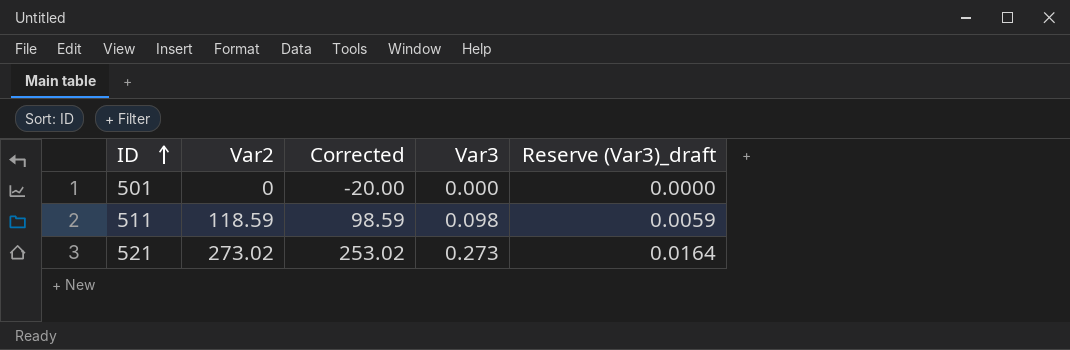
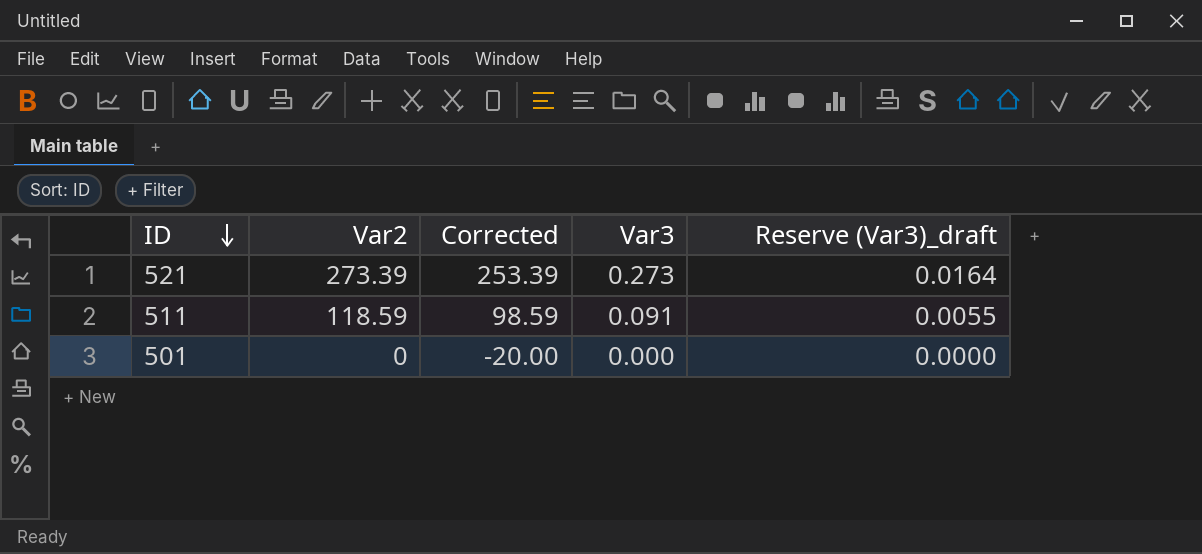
row order: ID ascending -> ID descending
521 | Var2: 273.02 -> 273.39
521 | Corrected: 253.02 -> 253.39
511 | Var3: 0.098 -> 0.091
511 | Reserve (Var3)_draft: 0.0059 -> 0.0055

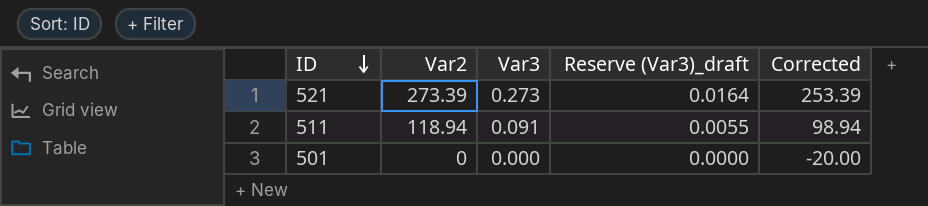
column Corrected | position: 3 -> 5
511 | Var2: 118.59 -> 118.94
511 | Corrected: 98.59 -> 98.94

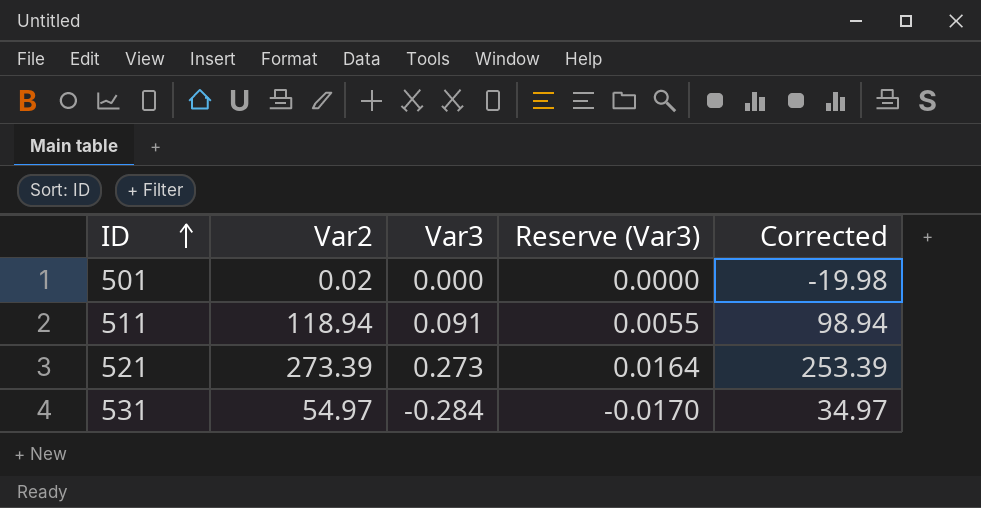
row order: ID descending -> ID ascending
column name: Reserve (Var3)_draft -> Reserve (Var3)
501 | Var2: 0 -> 0.02
501 | Corrected: -20.00 -> -19.98
row 531: none -> 54.97 | -0.284 | -0.0170 | 34.97

